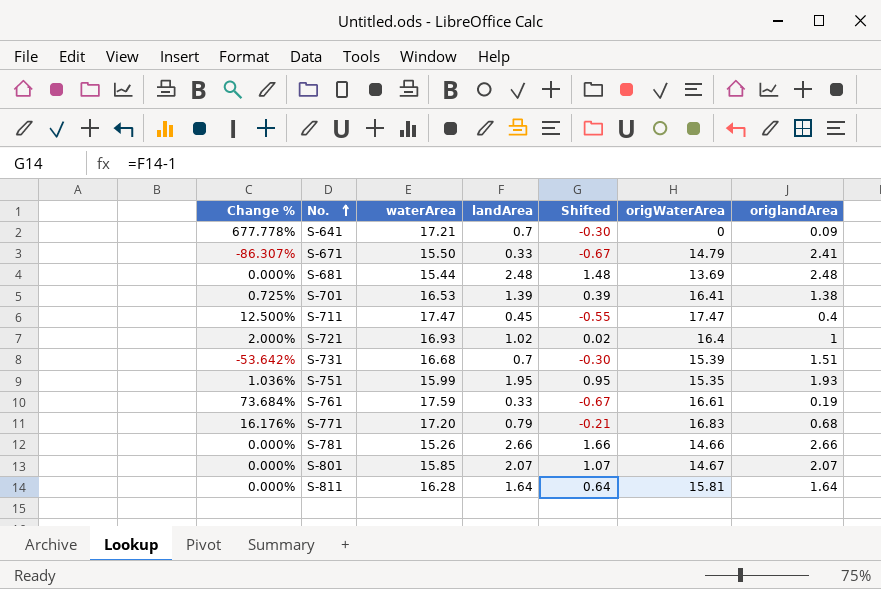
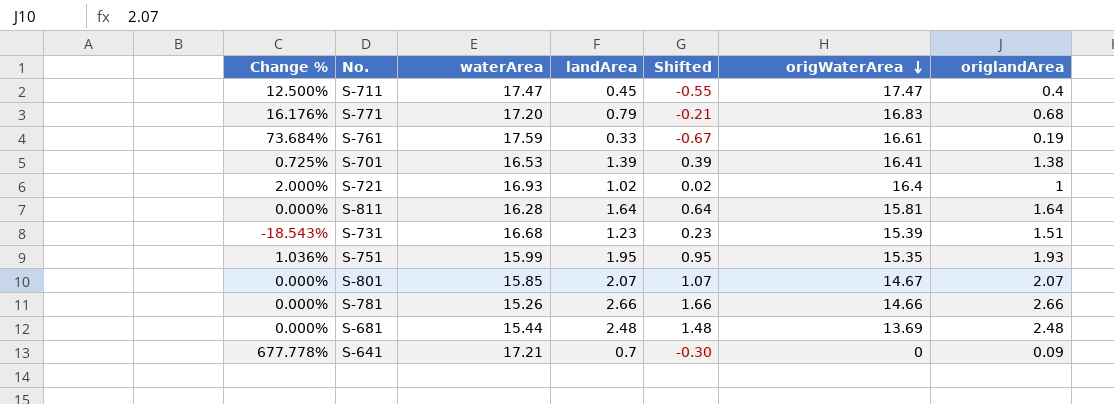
row order: No. ascending -> origWaterArea descending
row S-671: -86.307% | 15.50 | 0.33 | -0.67 | 14.79 | 2.41 -> none
S-731 | Change %: -53.642% -> -18.543%
S-731 | landArea: 0.7 -> 1.23
S-731 | Shifted: -0.30 -> 0.23

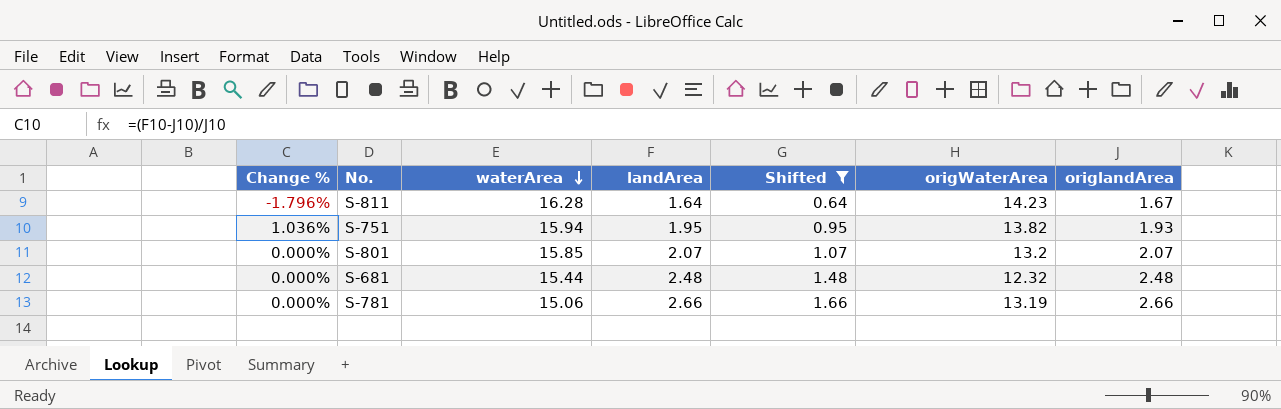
filter: none -> Shifted >= 0.64
row order: origWaterArea descending -> waterArea descending
S-811 | Change %: 0.000% -> -1.796%
S-811 | origWaterArea: 15.81 -> 14.23
S-811 | origlandArea: 1.64 -> 1.67
S-751 | waterArea: 15.99 -> 15.94
S-751 | origWaterArea: 15.35 -> 13.82
S-801 | origWaterArea: 14.67 -> 13.2
S-681 | origWaterArea: 13.69 -> 12.32
S-781 | waterArea: 15.26 -> 15.06
S-781 | origWaterArea: 14.66 -> 13.19

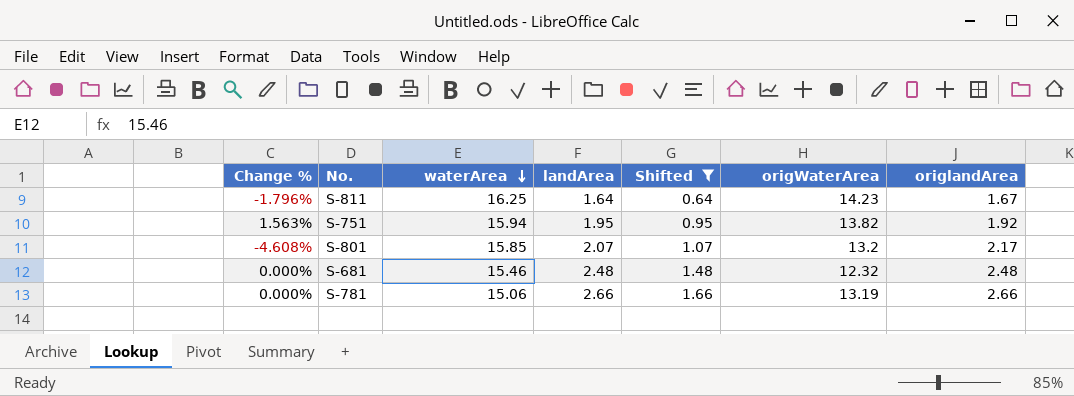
S-811 | waterArea: 16.28 -> 16.25
S-751 | Change %: 1.036% -> 1.563%
S-751 | origlandArea: 1.93 -> 1.92
S-801 | Change %: 0.000% -> -4.608%
S-801 | origlandArea: 2.07 -> 2.17
S-681 | waterArea: 15.44 -> 15.46

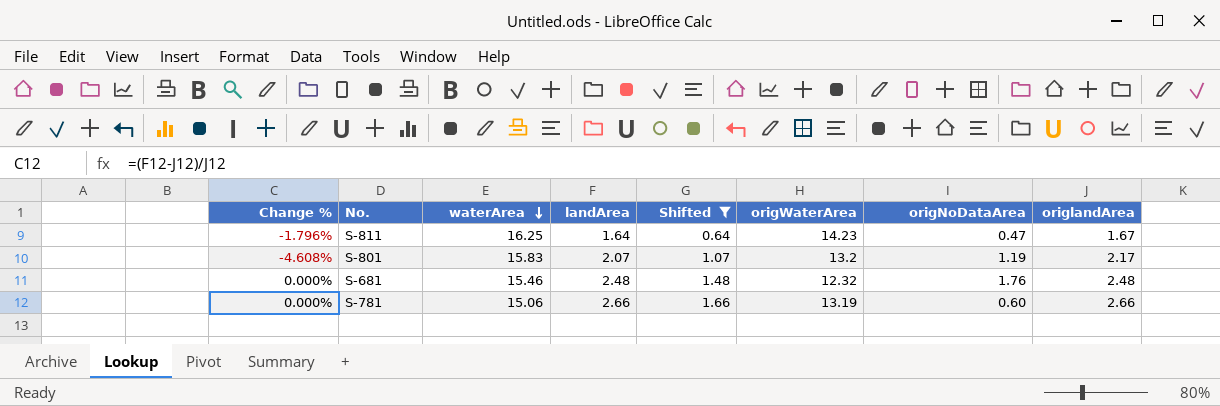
column origNoDataArea | position: none -> 7
row S-751: 1.563% | 15.94 | 1.95 | 0.95 | 13.82 | 1.92 -> none
S-801 | waterArea: 15.85 -> 15.83

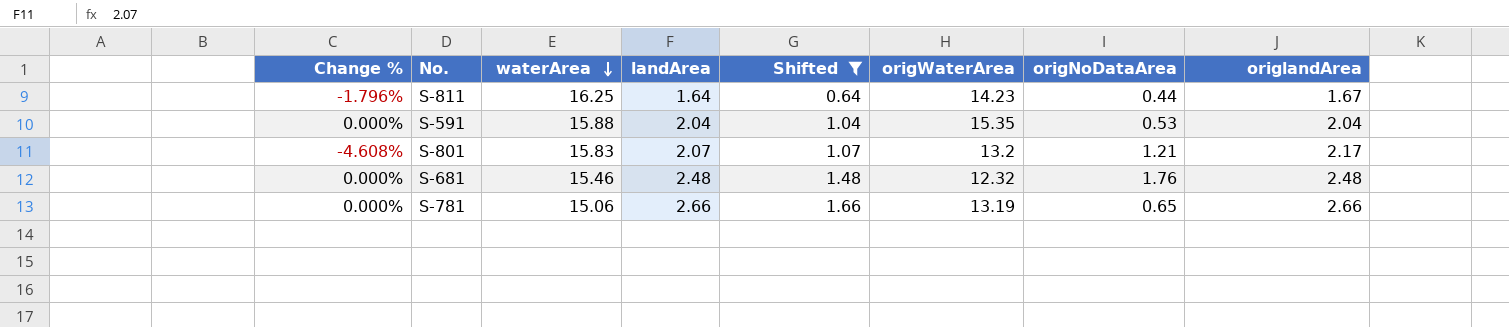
S-811 | origNoDataArea: 0.47 -> 0.44
row S-591: none -> 0.000% | 15.88 | 2.04 | 1.04 | 15.35 | 0.53 | 2.04
S-801 | origNoDataArea: 1.19 -> 1.21
S-781 | origNoDataArea: 0.60 -> 0.65

